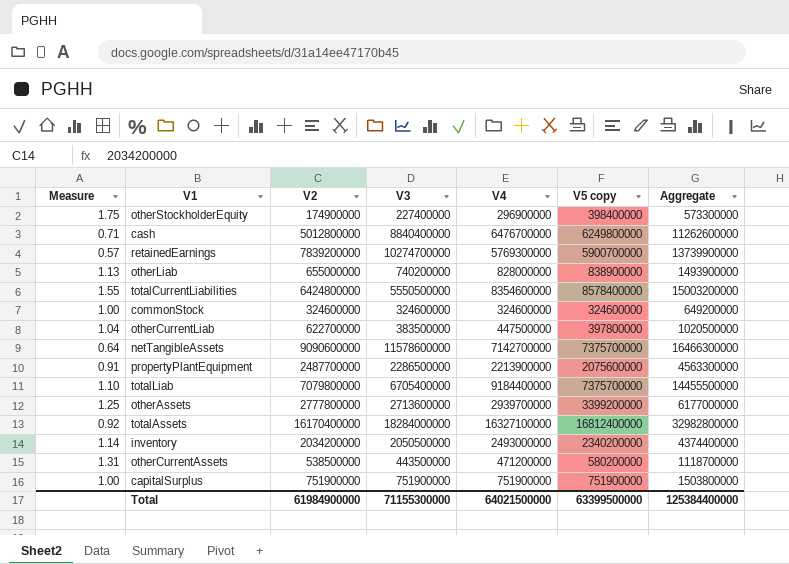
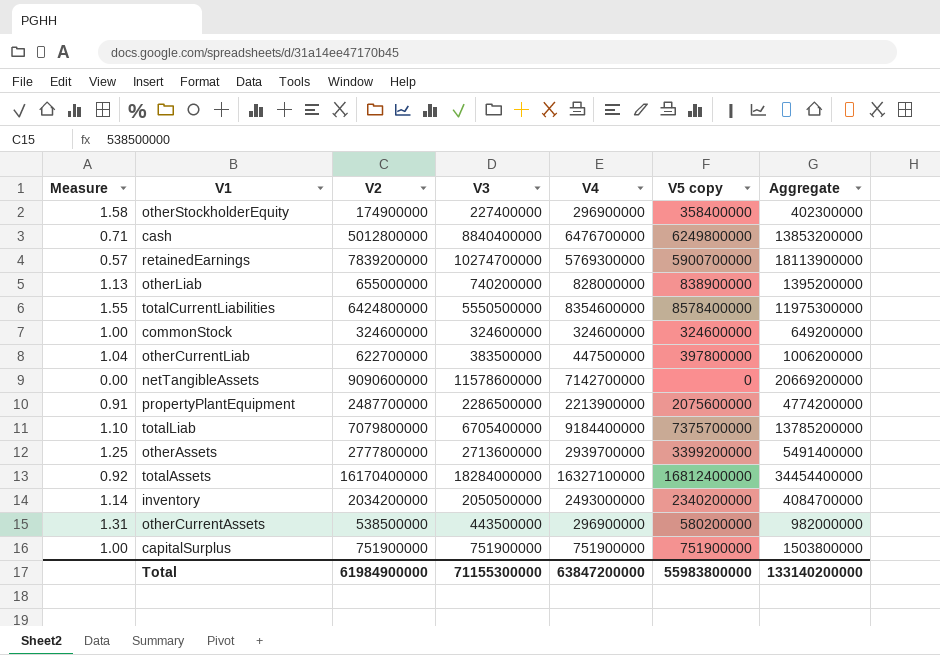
column Aggregate | formula: [V2] + [V5 copy] -> [V2] + [V3]
otherStockholderEquity | Measure: 1.75 -> 1.58
otherStockholderEquity | V5 copy: 398400000 -> 358400000
netTangibleAssets | Measure: 0.64 -> 0.00
netTangibleAssets | V5 copy: 7375700000 -> 0
otherCurrentAssets | V4: 471200000 -> 296900000
Total | V4: 64021500000 -> 63847200000
Total | V5 copy: 63399500000 -> 55983800000
Total | Aggregate: 125384400000 -> 133140200000

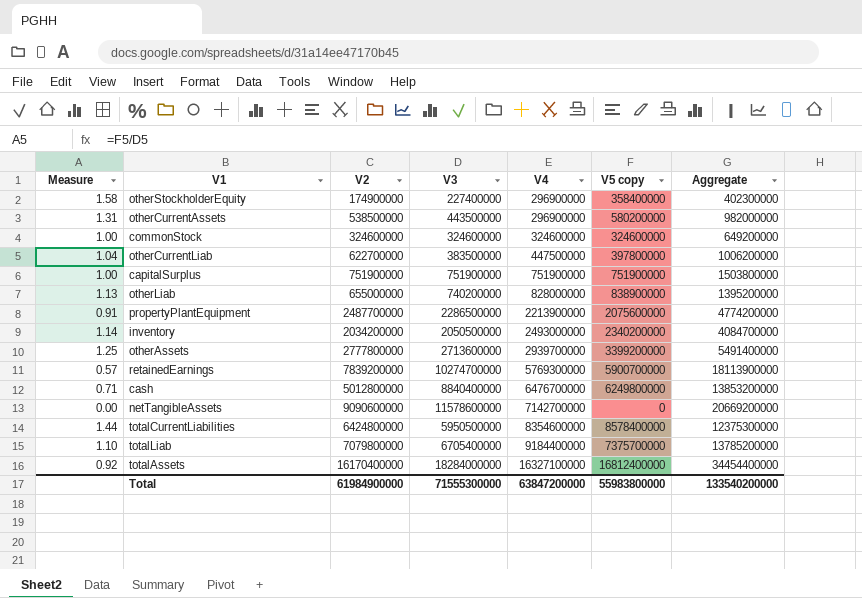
row order: none -> V4 ascending
totalCurrentLiabilities | Measure: 1.55 -> 1.44
totalCurrentLiabilities | V3: 5550500000 -> 5950500000
totalCurrentLiabilities | Aggregate: 11975300000 -> 12375300000
Total | V3: 71155300000 -> 71555300000
Total | Aggregate: 133140200000 -> 133540200000

